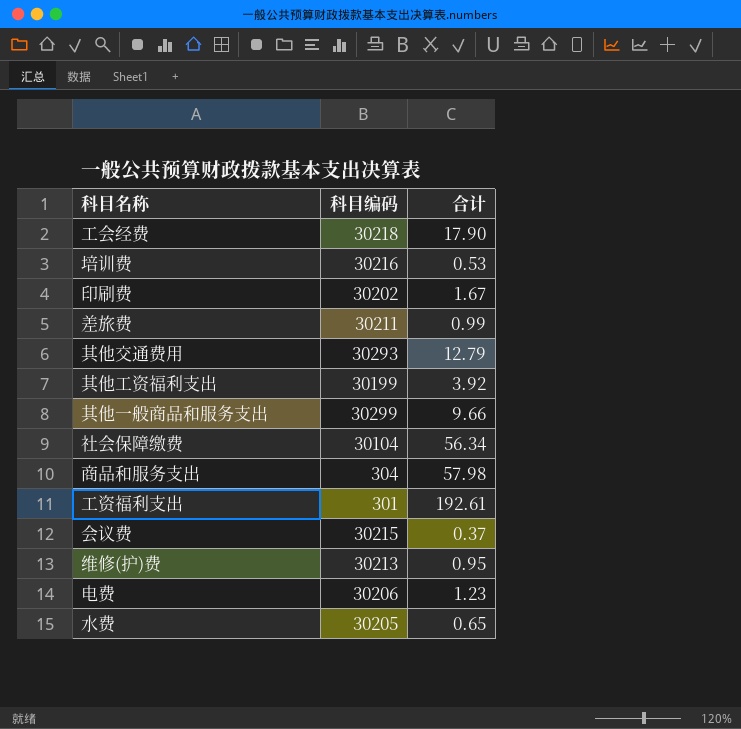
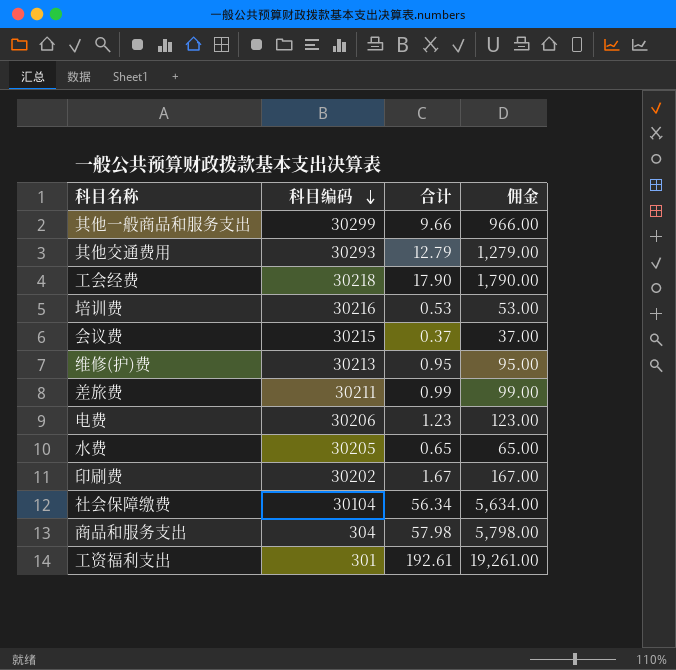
row order: none -> 科目编码 descending
column 佣金 | formula: none -> [合计] * 100
row 其他工资福利支出: 30199 | 3.92 -> none

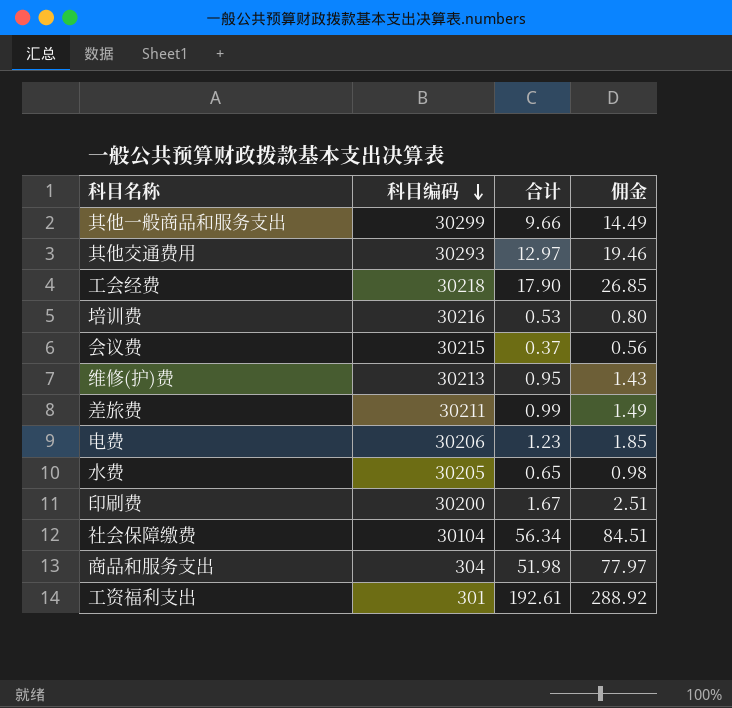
column 佣金 | formula: [合计] * 100 -> [合计] * 1.5
其他交通费用 | 合计: 12.79 -> 12.97
印刷费 | 科目编码: 30202 -> 30200
商品和服务支出 | 合计: 57.98 -> 51.98

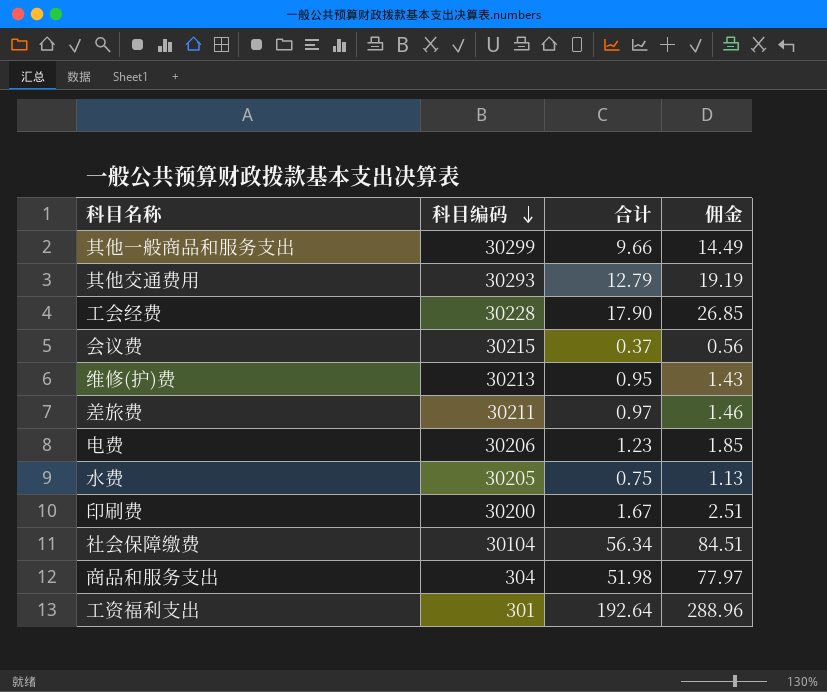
row 培训费: 30216 | 0.53 | 0.80 -> none
其他交通费用 | 合计: 12.97 -> 12.79
其他交通费用 | 佣金: 19.46 -> 19.19
工会经费 | 科目编码: 30218 -> 30228
差旅费 | 合计: 0.99 -> 0.97
差旅费 | 佣金: 1.49 -> 1.46
水费 | 合计: 0.65 -> 0.75
水费 | 佣金: 0.98 -> 1.13
工资福利支出 | 合计: 192.61 -> 192.64
工资福利支出 | 佣金: 288.92 -> 288.96

